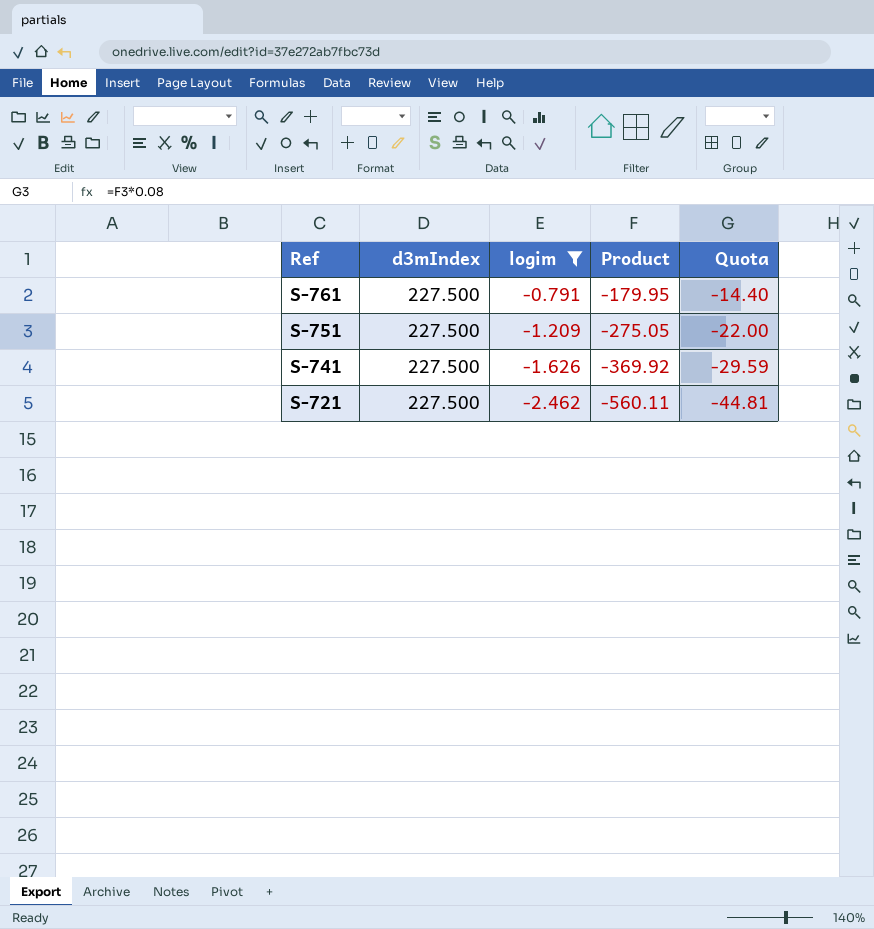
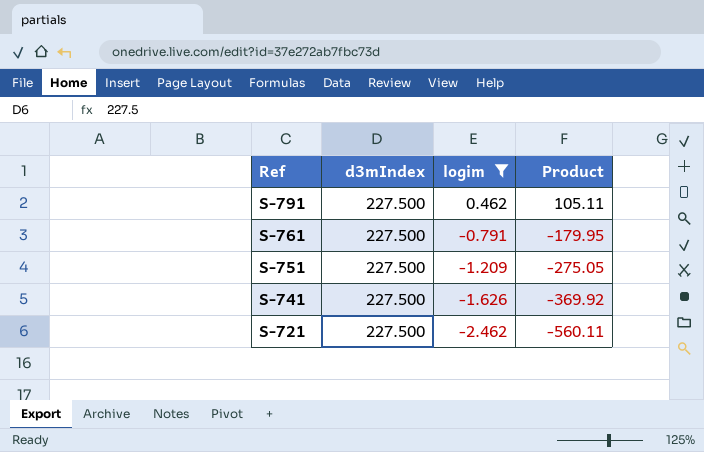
column Quota | formula: [Product] * 0.08 -> none
row S-791: none -> 227.500 | 0.462 | 105.11

